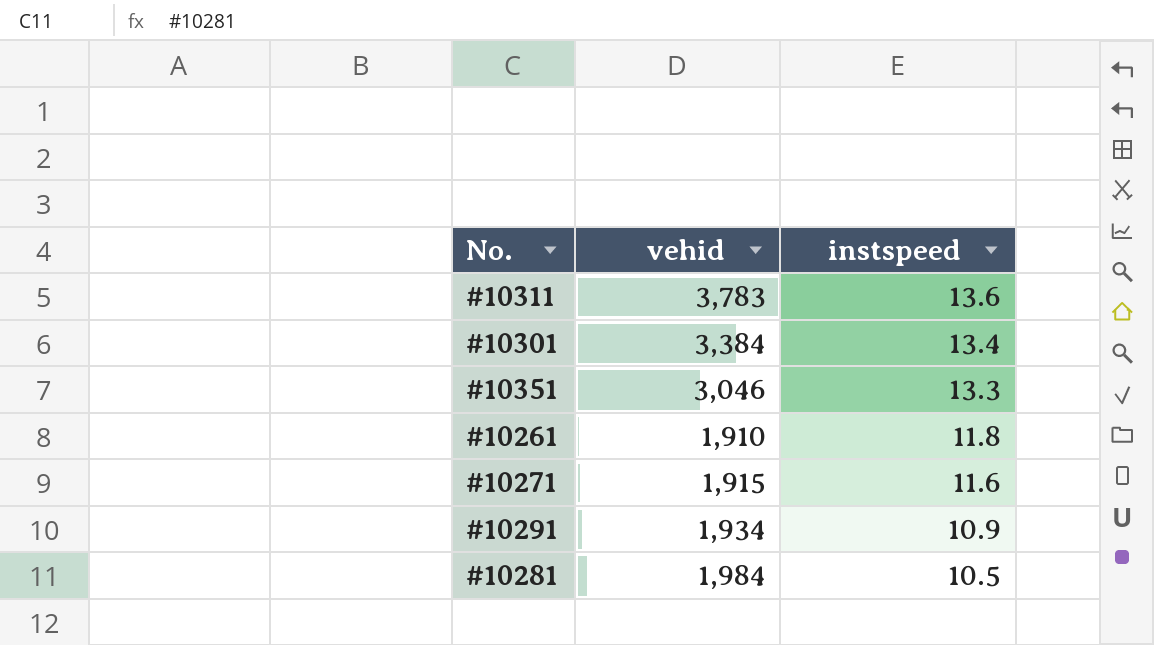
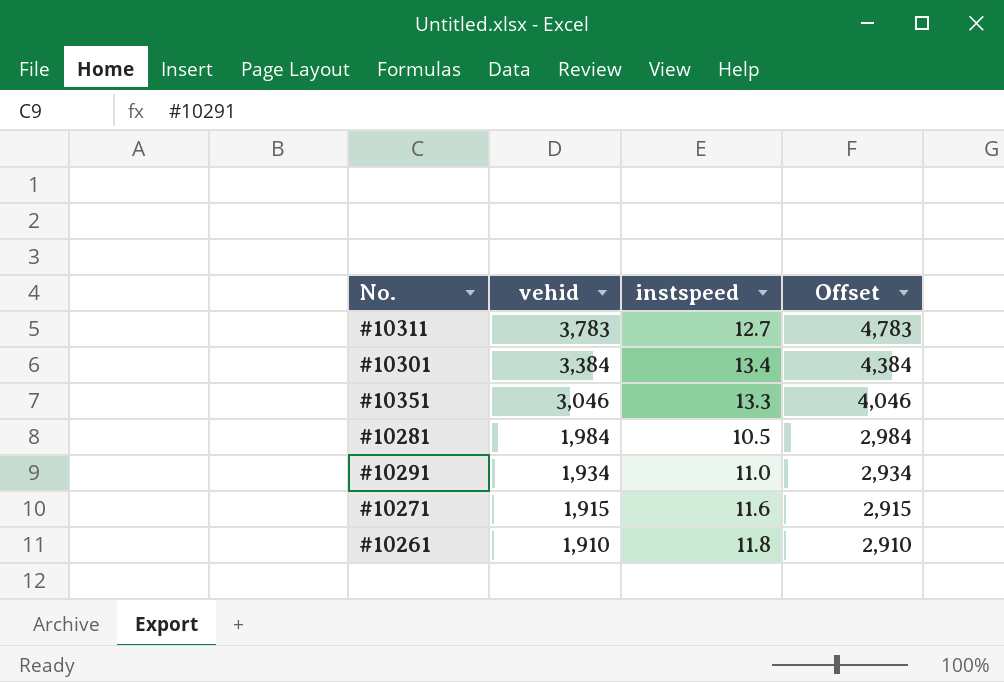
row order: instspeed descending -> vehid descending
column Offset | formula: none -> [vehid] + 1000
#10311 | instspeed: 13.6 -> 12.7
#10291 | instspeed: 10.9 -> 11.0

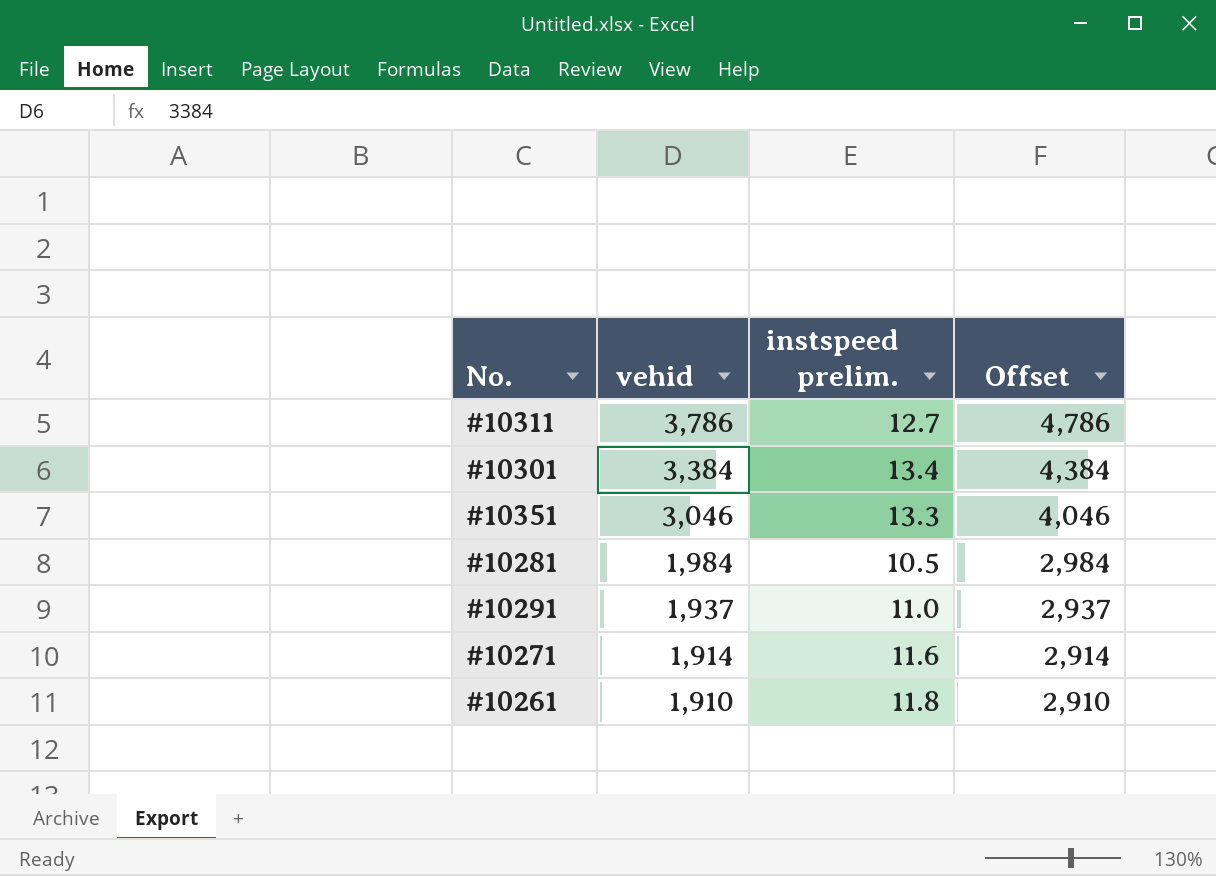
column name: instspeed -> instspeed prelim.
#10311 | vehid: 3,783 -> 3,786
#10311 | Offset: 4,783 -> 4,786
#10291 | vehid: 1,934 -> 1,937
#10291 | Offset: 2,934 -> 2,937
#10271 | vehid: 1,915 -> 1,914
#10271 | Offset: 2,915 -> 2,914

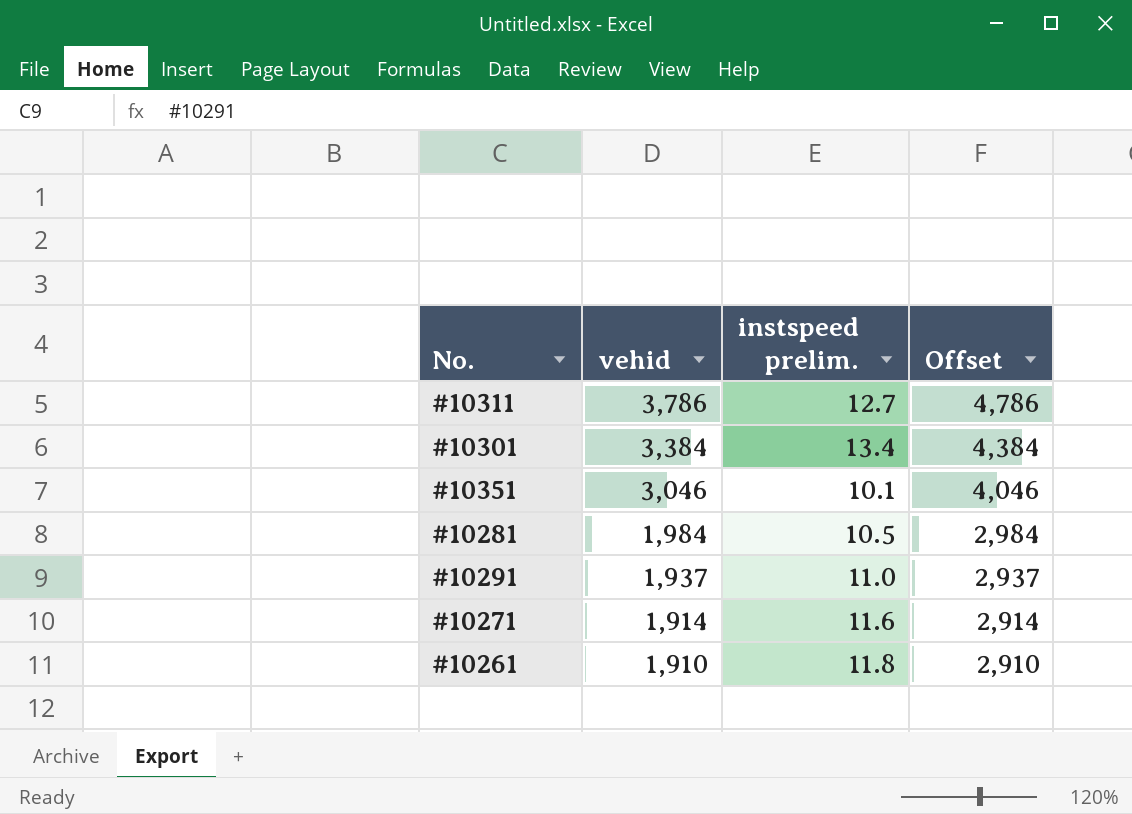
#10351 | instspeed prelim.: 13.3 -> 10.1

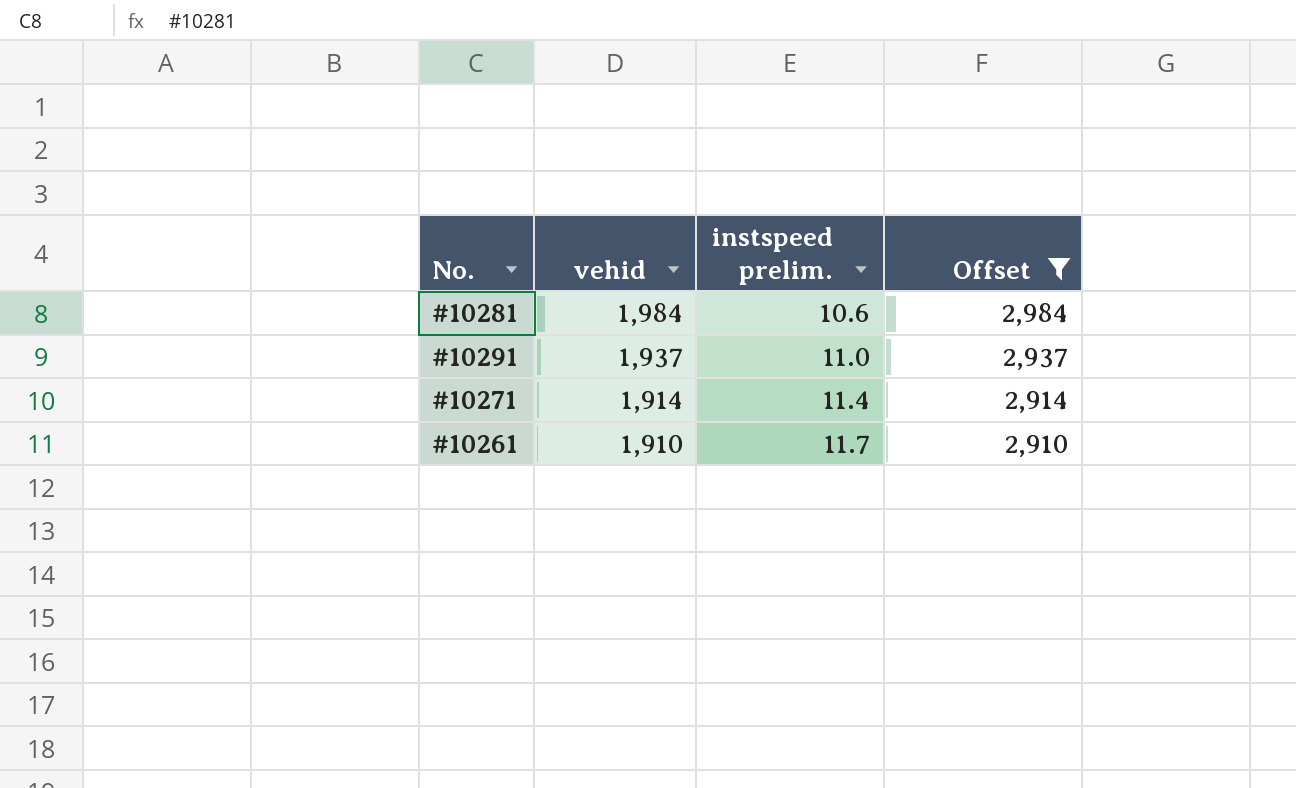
filter: none -> Offset <= 2,984
#10281 | instspeed prelim.: 10.5 -> 10.6
#10271 | instspeed prelim.: 11.6 -> 11.4
#10261 | instspeed prelim.: 11.8 -> 11.7

